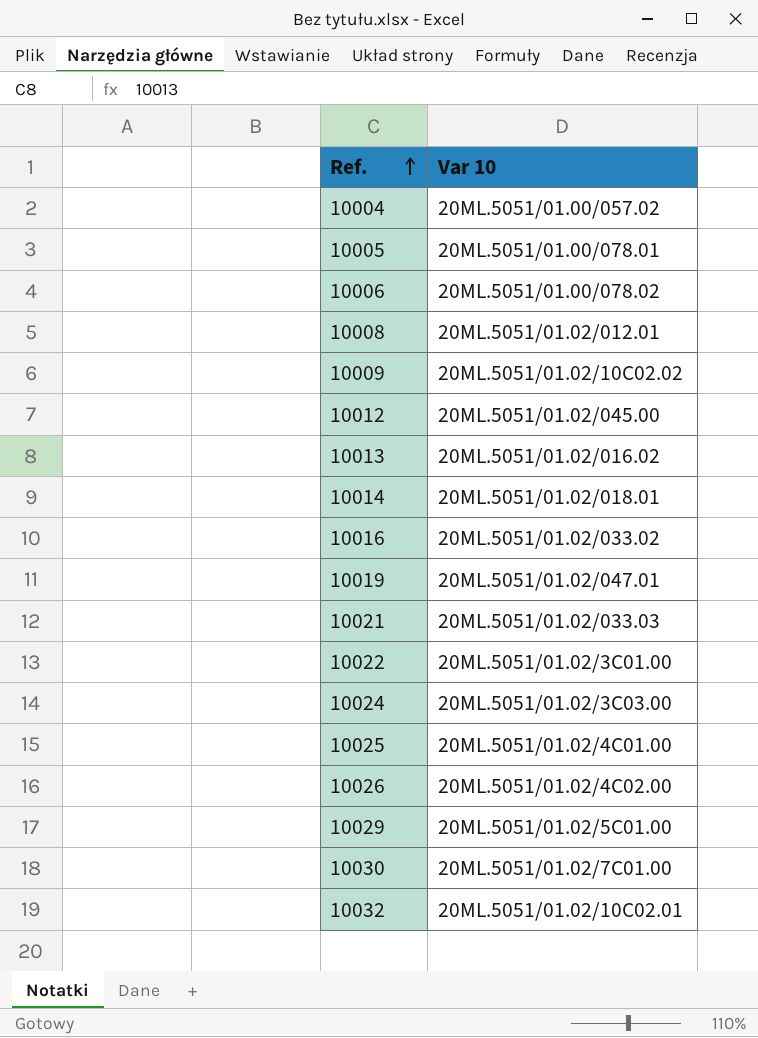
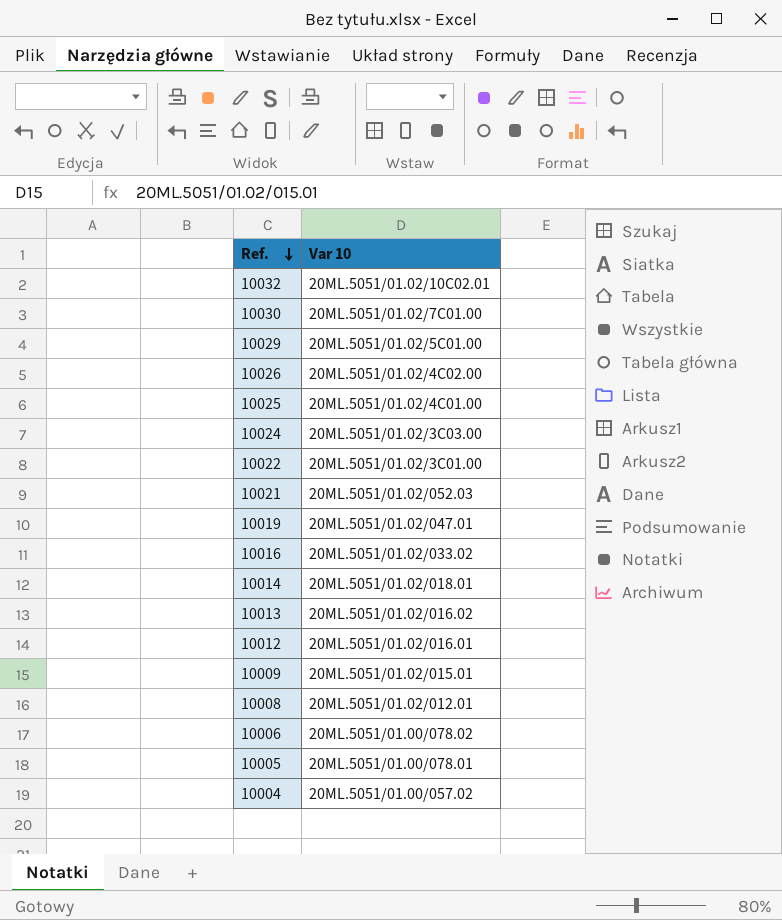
row order: Ref. ascending -> Ref. descending
10021 | Var 10: 20ML.5051/01.02/033.03 -> 20ML.5051/01.02/052.03
10012 | Var 10: 20ML.5051/01.02/045.00 -> 20ML.5051/01.02/016.01
10009 | Var 10: 20ML.5051/01.02/10C02.02 -> 20ML.5051/01.02/015.01

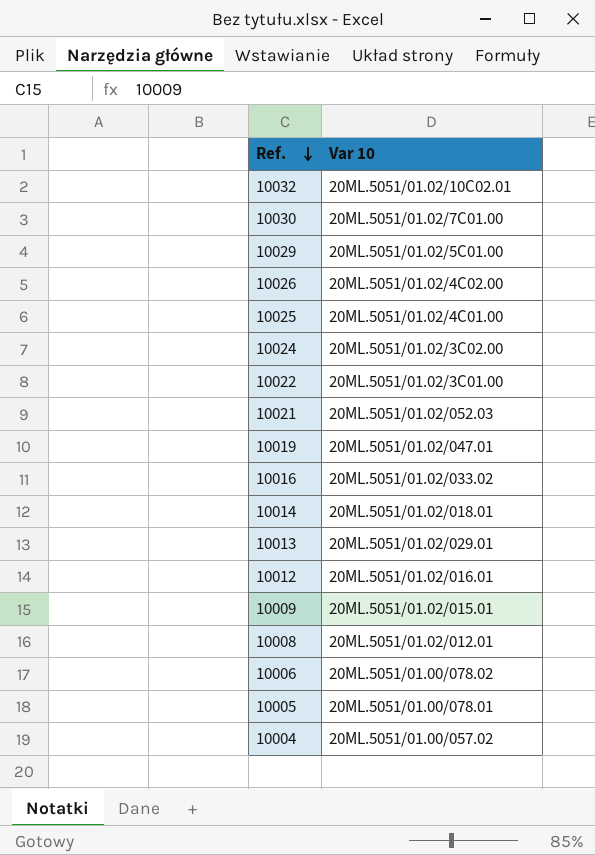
10024 | Var 10: 20ML.5051/01.02/3C03.00 -> 20ML.5051/01.02/3C02.00
10013 | Var 10: 20ML.5051/01.02/016.02 -> 20ML.5051/01.02/029.01

